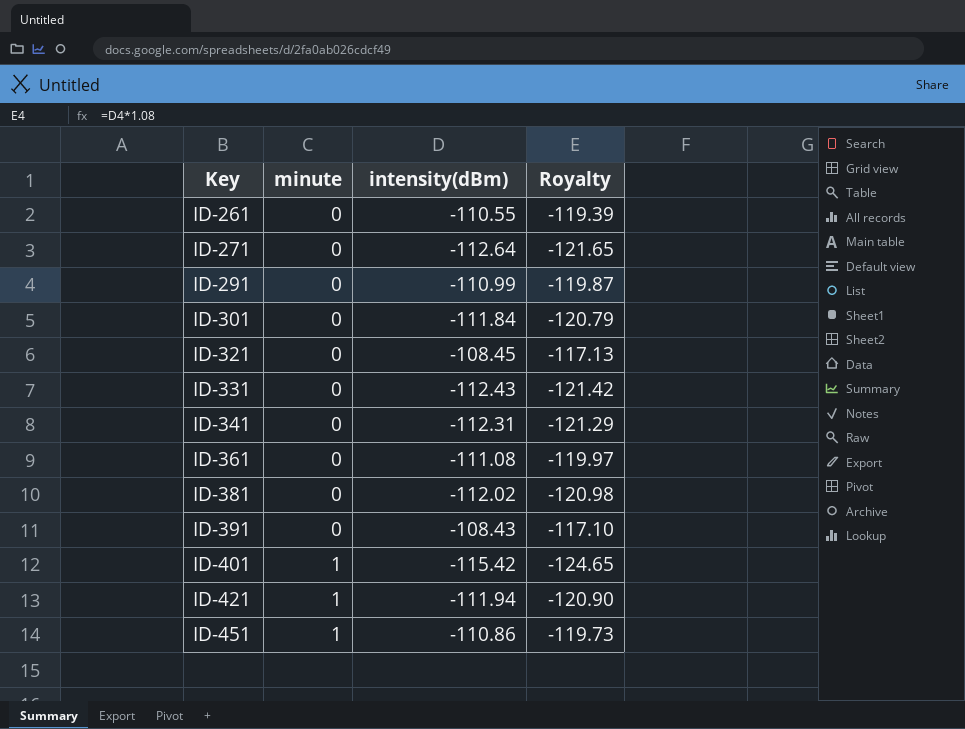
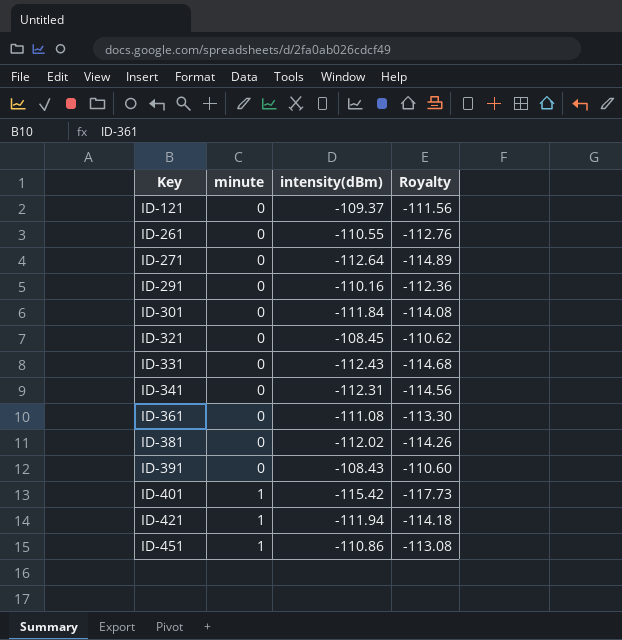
column Royalty | formula: [intensity(dBm)] * 1.08 -> [intensity(dBm)] * 1.02
row ID-121: none -> 0 | -109.37 | -111.56
ID-291 | intensity(dBm): -110.99 -> -110.16

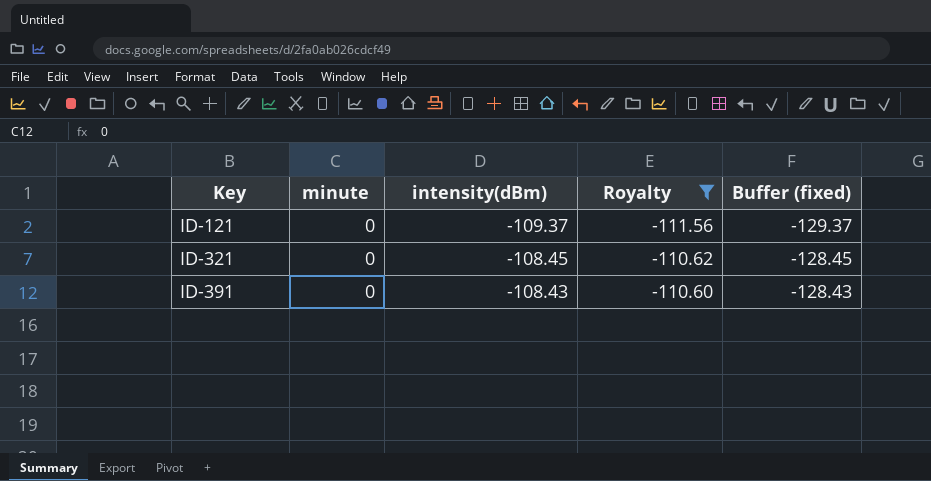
filter: none -> Royalty >= -111.56
column Buffer (fixed) | formula: none -> [intensity(dBm)] - 20

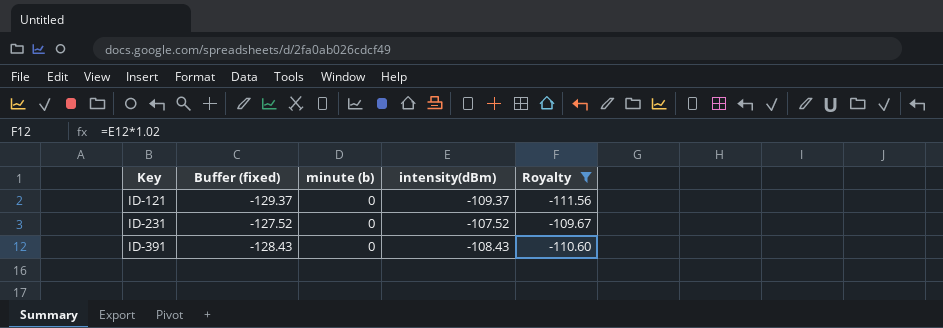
column Buffer (fixed) | position: 5 -> 2
column name: minute -> minute (b)
row ID-321: 0 | -108.45 | -110.62 | -128.45 -> none
row ID-231: none -> -127.52 | 0 | -107.52 | -109.67

